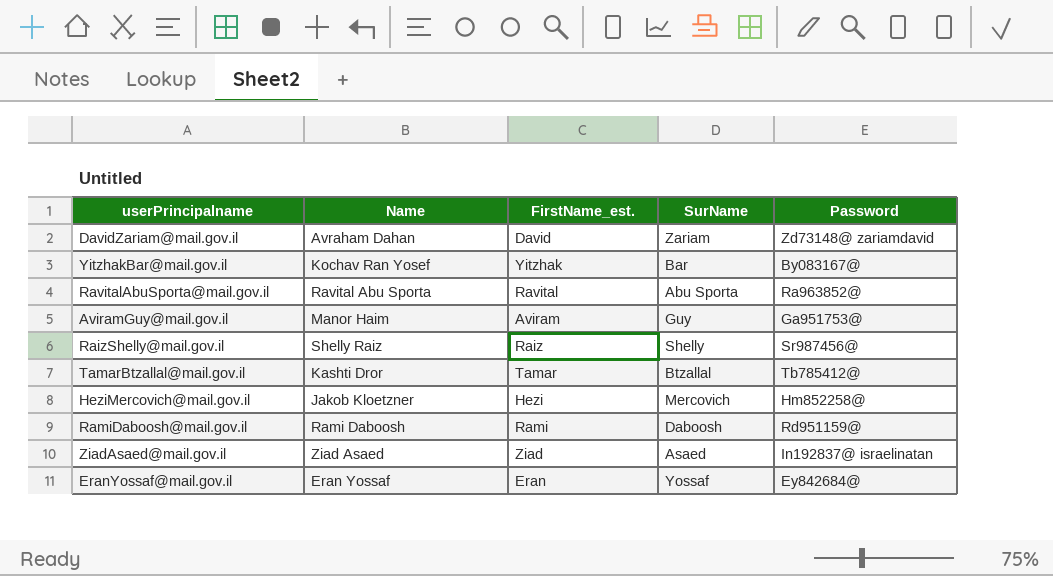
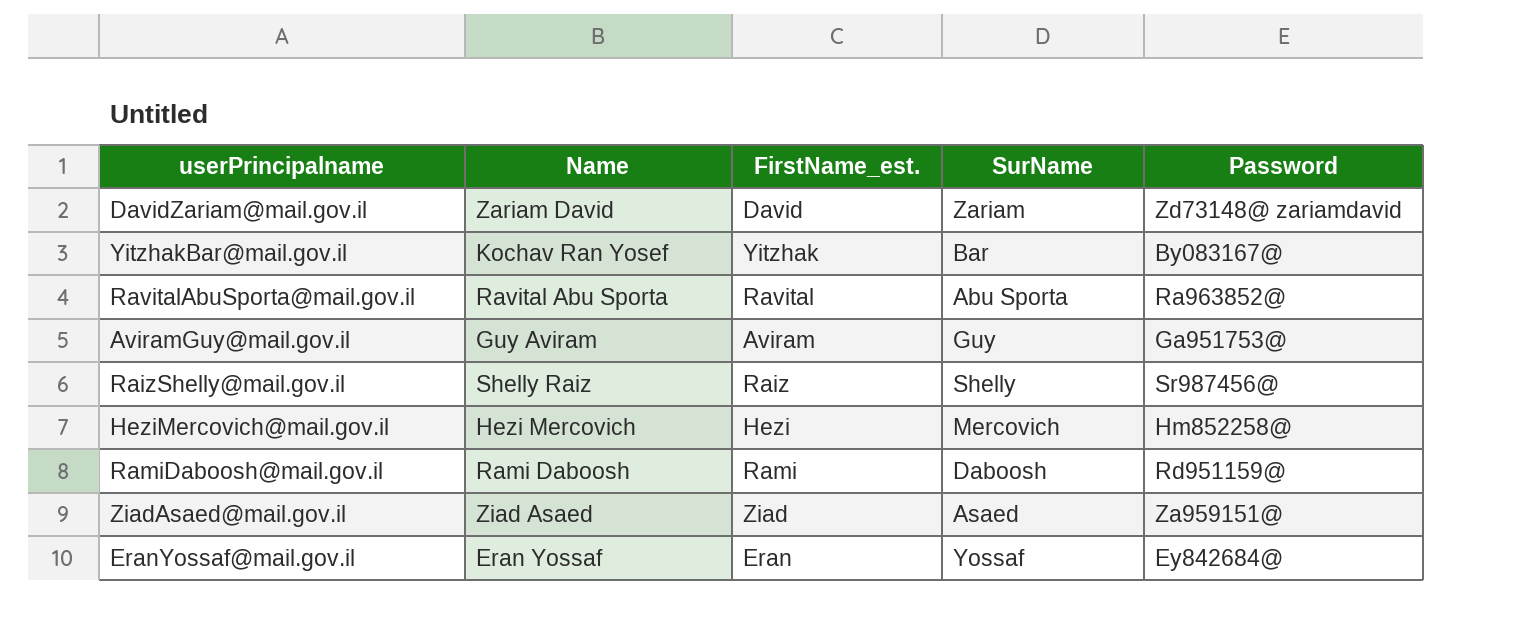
row TamarBtzallal@mail.gov.il: Kashti Dror | Tamar | Btzallal | Tb785412@ -> none
DavidZariam@mail.gov.il | Name: Avraham Dahan -> Zariam David
AviramGuy@mail.gov.il | Name: Manor Haim -> Guy Aviram
HeziMercovich@mail.gov.il | Name: Jakob Kloetzner -> Hezi Mercovich
ZiadAsaed@mail.gov.il | Password: In192837@ israelinatan -> Za959151@

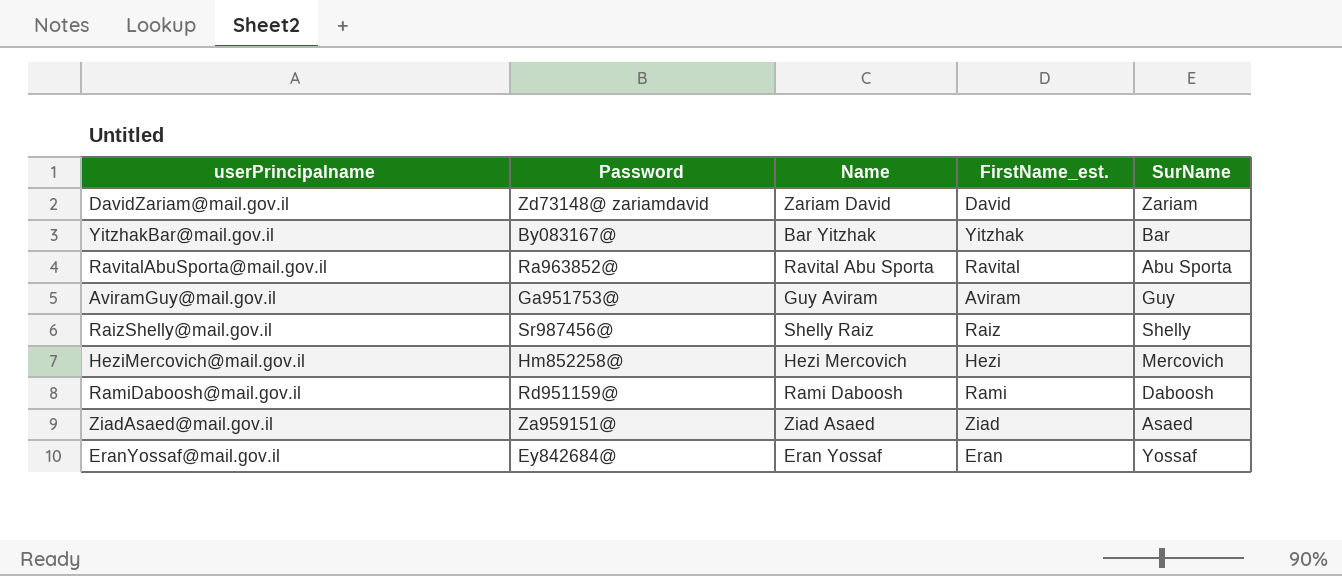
column Password | position: 5 -> 2
YitzhakBar@mail.gov.il | Name: Kochav Ran Yosef -> Bar Yitzhak

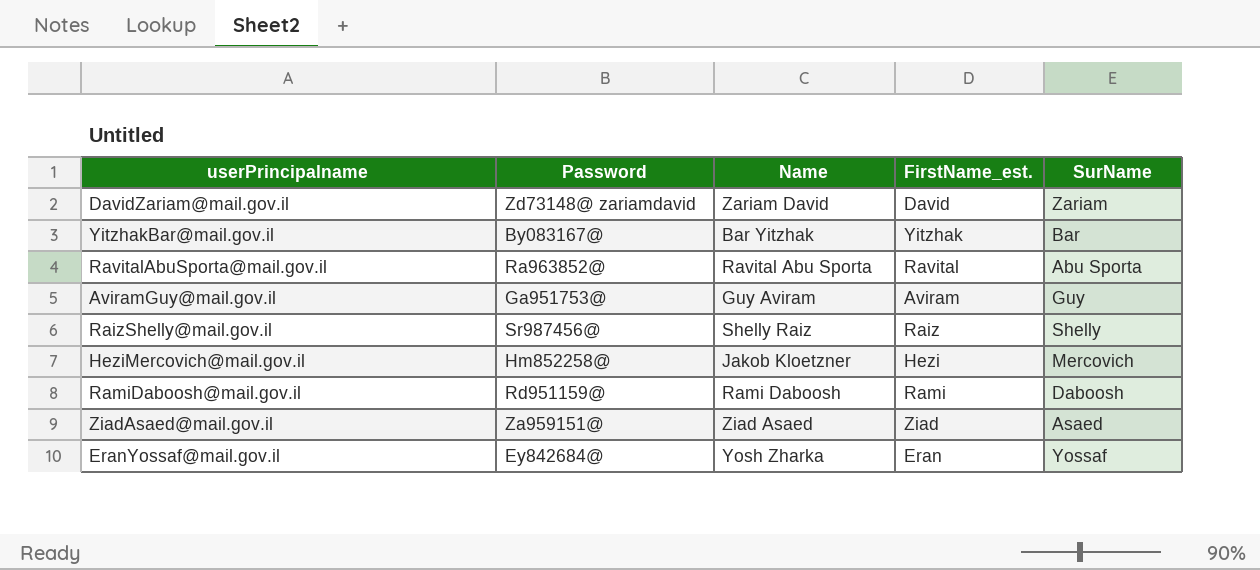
HeziMercovich@mail.gov.il | Name: Hezi Mercovich -> Jakob Kloetzner
EranYossaf@mail.gov.il | Name: Eran Yossaf -> Yosh Zharka

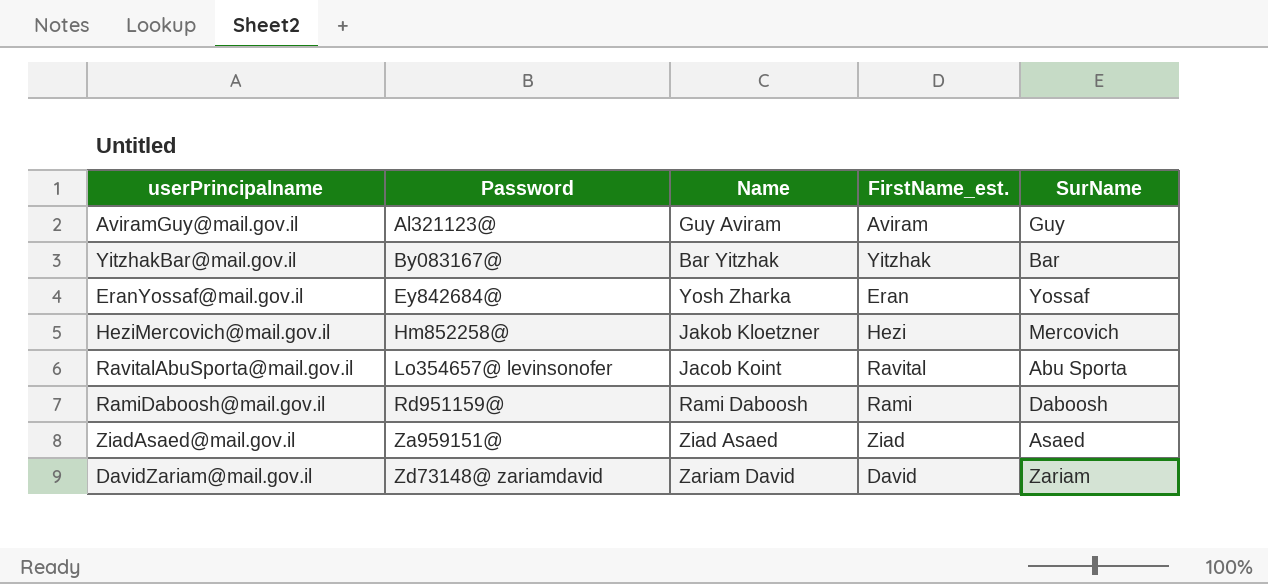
row order: none -> Password ascending
row RaizShelly@mail.gov.il: Sr987456@ | Shelly Raiz | Raiz | Shelly -> none
AviramGuy@mail.gov.il | Password: Ga951753@ -> Al321123@
RavitalAbuSporta@mail.gov.il | Password: Ra963852@ -> Lo354657@ levinsonofer
RavitalAbuSporta@mail.gov.il | Name: Ravital Abu Sporta -> Jacob Koint

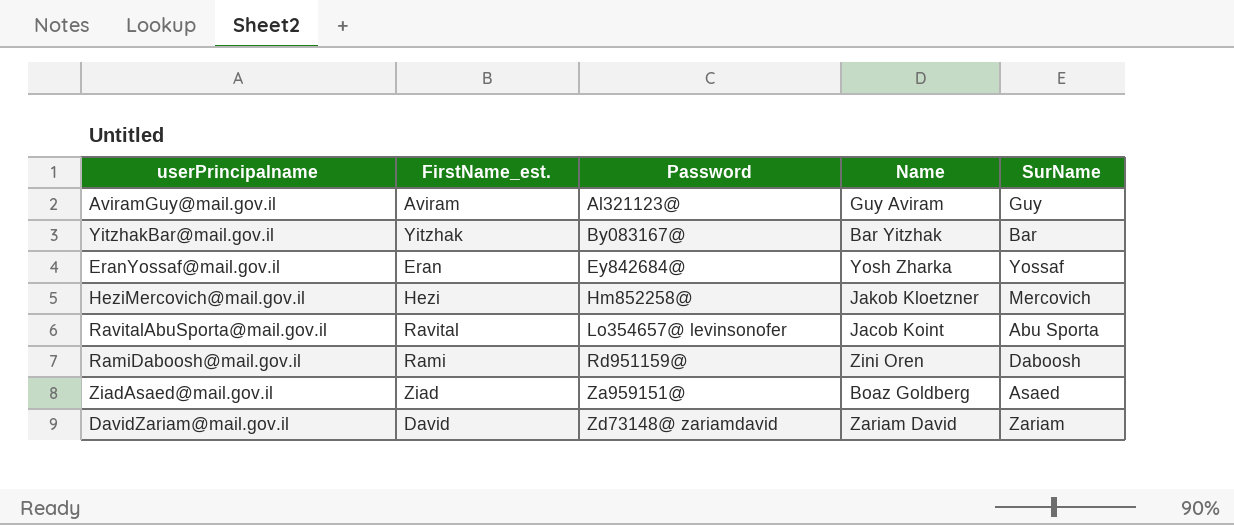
column FirstName_est. | position: 4 -> 2
RamiDaboosh@mail.gov.il | Name: Rami Daboosh -> Zini Oren
ZiadAsaed@mail.gov.il | Name: Ziad Asaed -> Boaz Goldberg

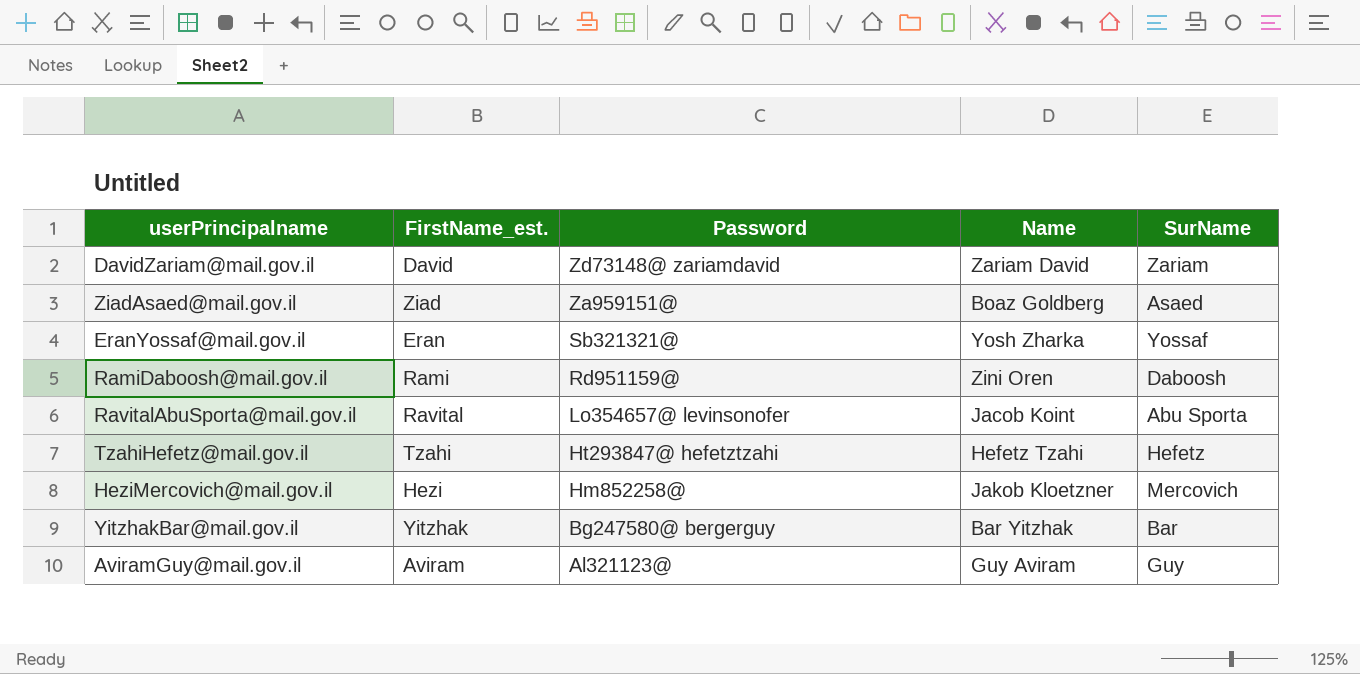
row order: Password ascending -> Password descending
EranYossaf@mail.gov.il | Password: Ey842684@ -> Sb321321@
row TzahiHefetz@mail.gov.il: none -> Tzahi | Ht293847@ hefetztzahi | Hefetz Tzahi | Hefetz
YitzhakBar@mail.gov.il | Password: By083167@ -> Bg247580@ bergerguy

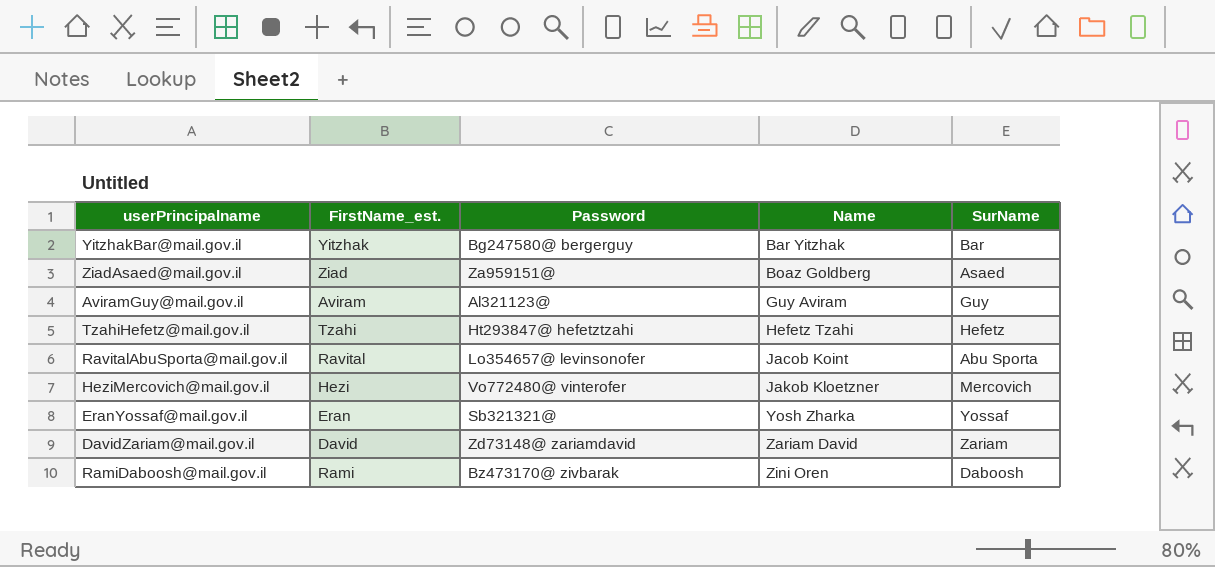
row order: Password descending -> Name ascending
HeziMercovich@mail.gov.il | Password: Hm852258@ -> Vo772480@ vinterofer
RamiDaboosh@mail.gov.il | Password: Rd951159@ -> Bz473170@ zivbarak

